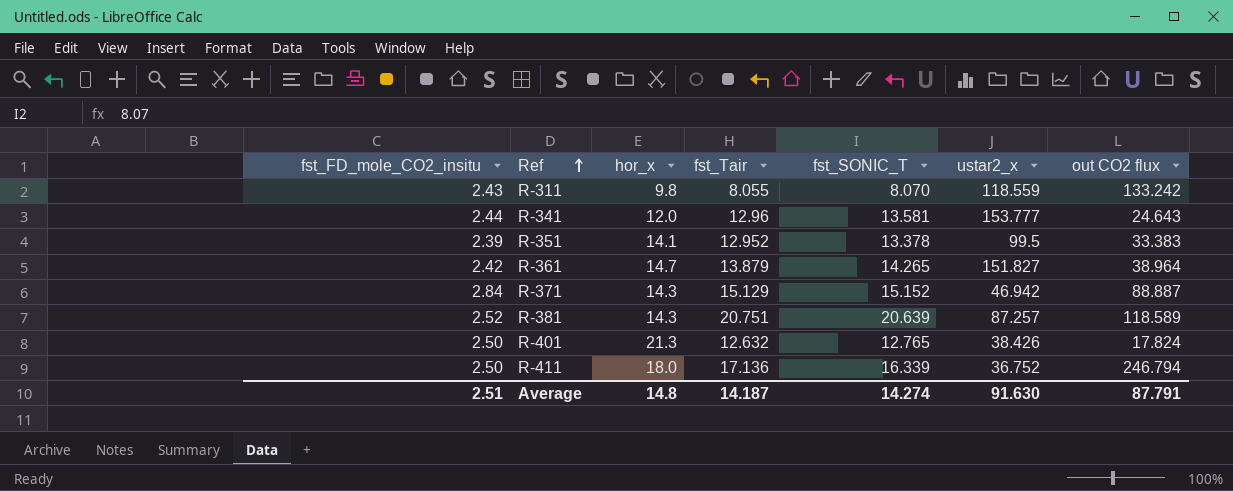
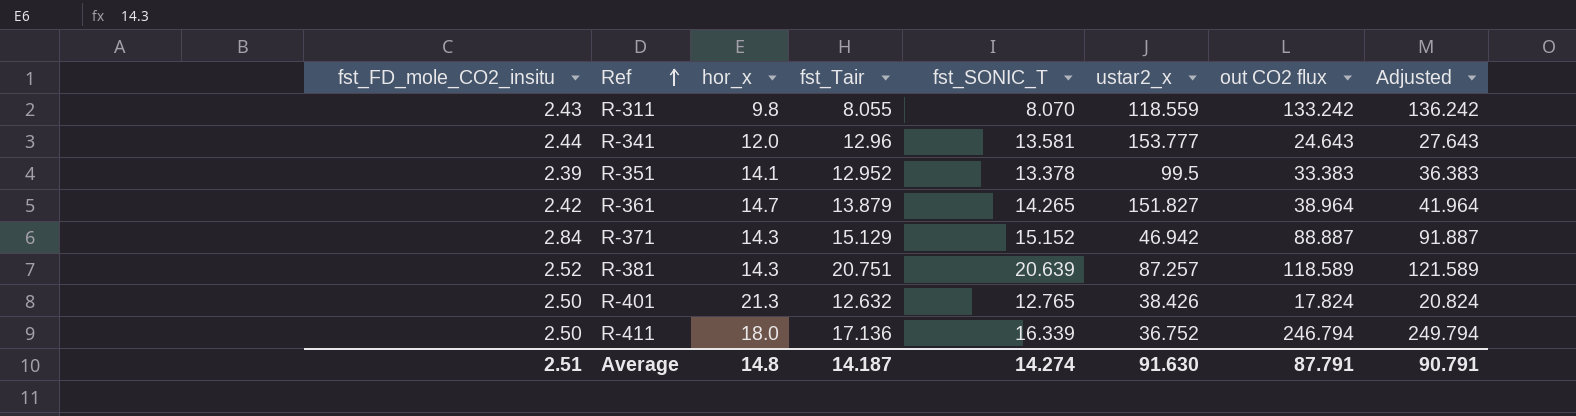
column Adjusted | formula: none -> [out CO2 flux] + 3

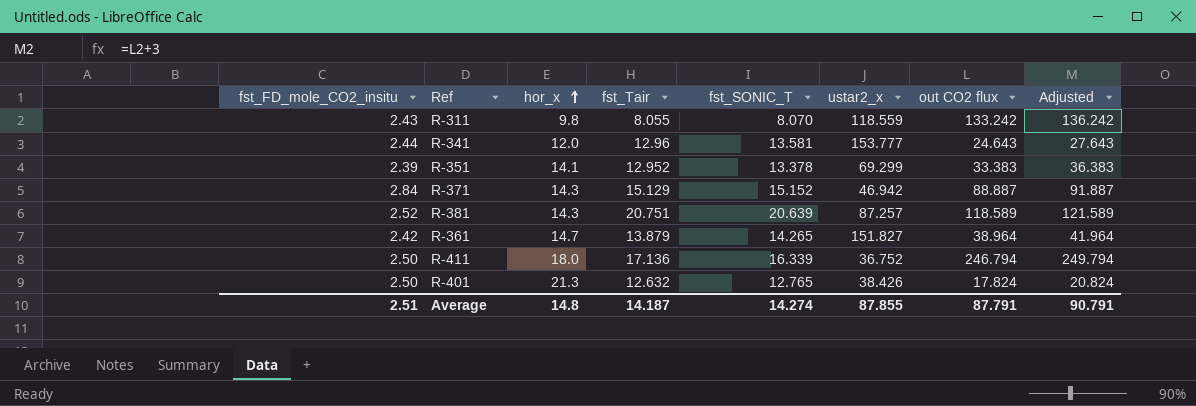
row order: Ref ascending -> hor_x ascending
R-351 | ustar2_x: 99.5 -> 69.299
Average | ustar2_x: 91.630 -> 87.855

